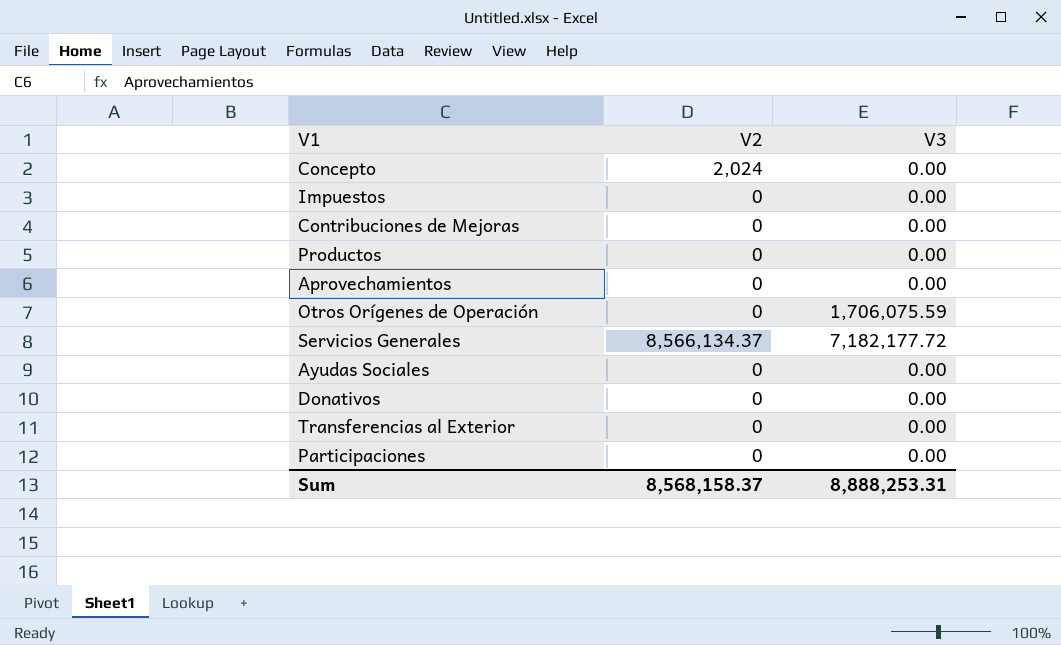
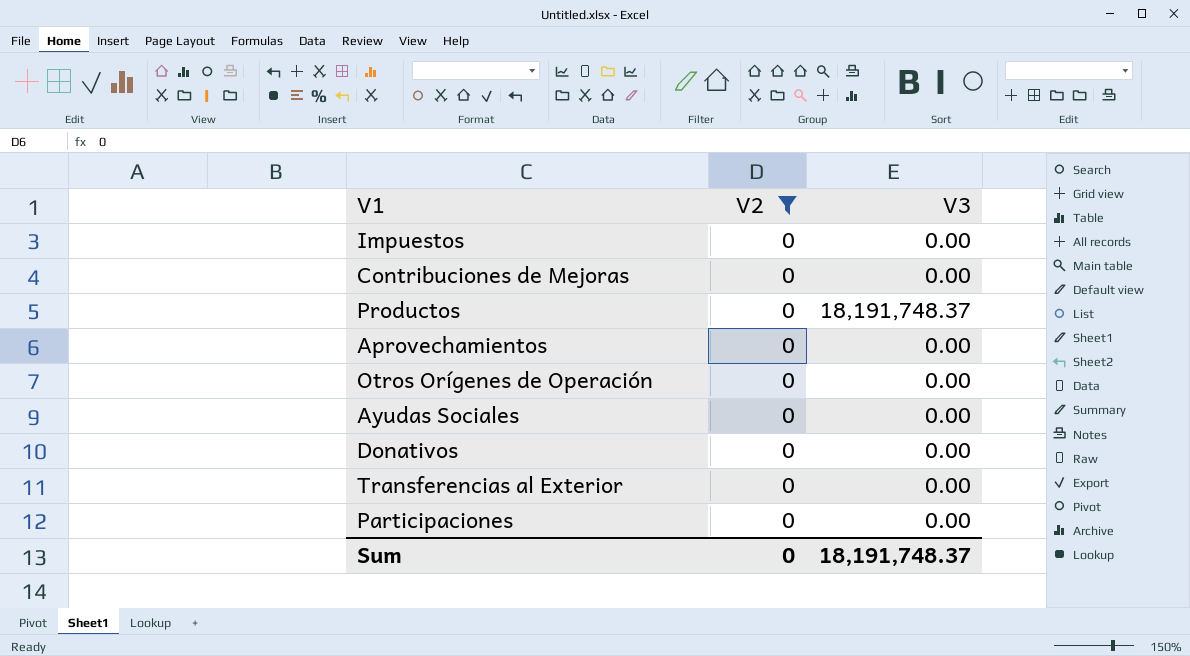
filter: none -> V2 = 0
Productos | V3: 0.00 -> 18,191,748.37
Otros Orígenes de Operación | V3: 1,706,075.59 -> 0.00
Sum | V2: 8,568,158.37 -> 0
Sum | V3: 8,888,253.31 -> 18,191,748.37

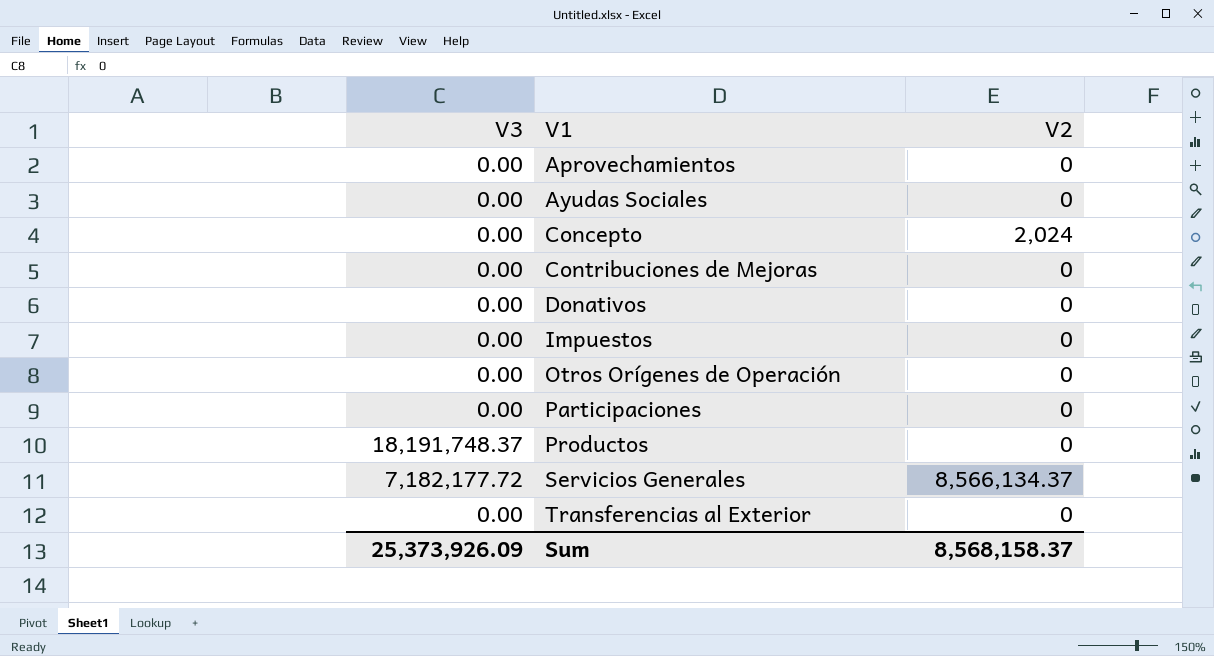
filter: V2 = 0 -> none
row order: none -> V1 ascending
column V3 | position: 3 -> 1
Sum | V3: 18,191,748.37 -> 25,373,926.09
Sum | V2: 0 -> 8,568,158.37

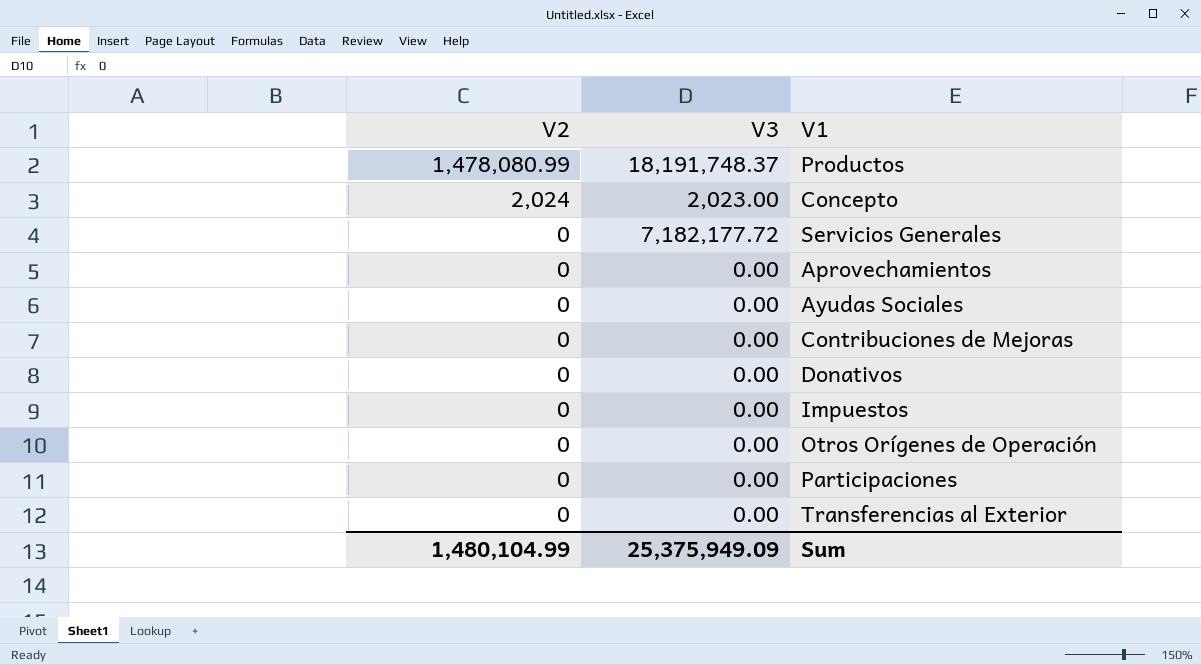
row order: V1 ascending -> V2 descending
column V2 | position: 3 -> 1
Productos | V2: 0 -> 1,478,080.99
Concepto | V3: 0.00 -> 2,023.00
Servicios Generales | V2: 8,566,134.37 -> 0
Sum | V2: 8,568,158.37 -> 1,480,104.99
Sum | V3: 25,373,926.09 -> 25,375,949.09

